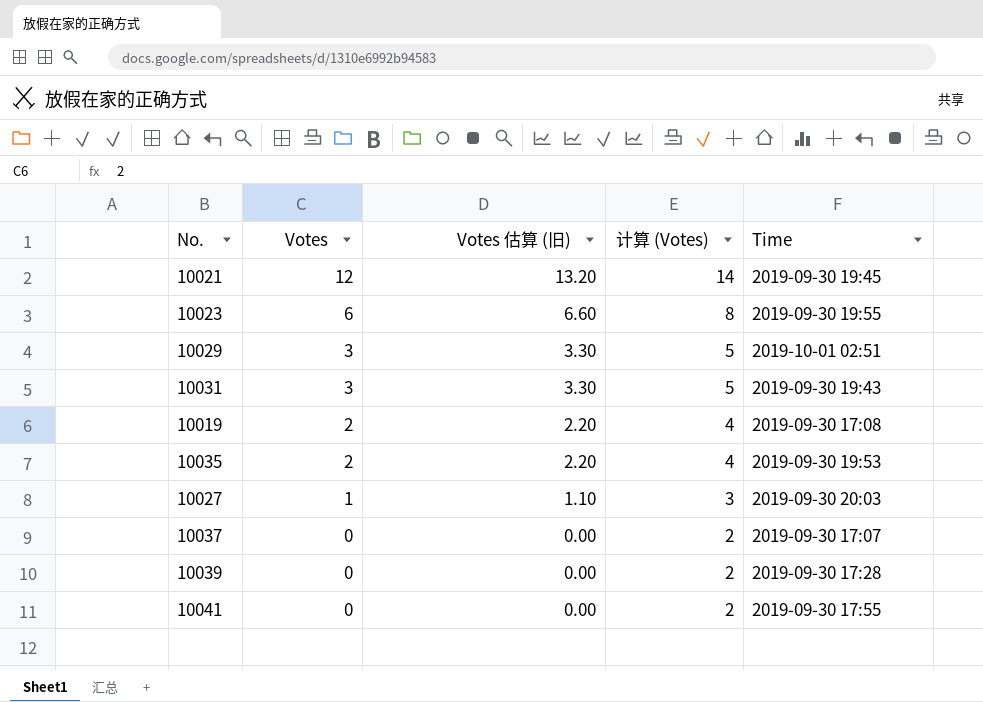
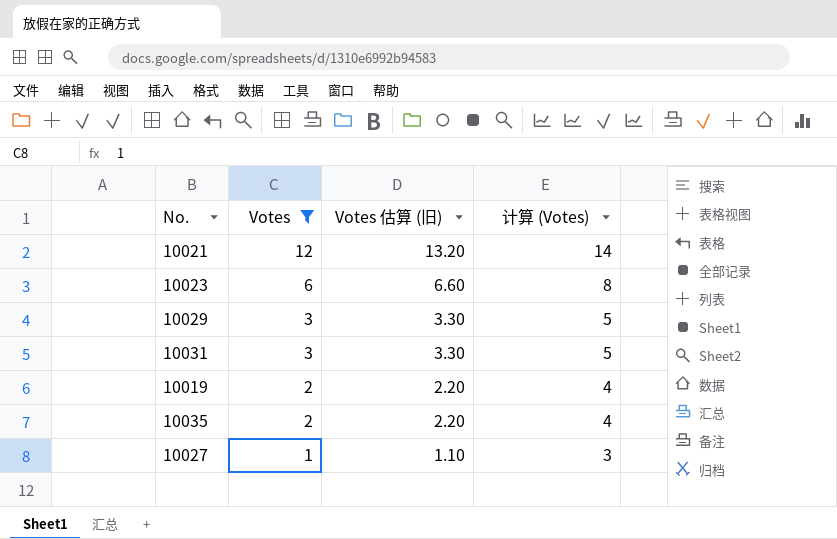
filter: none -> Votes != 0
column Time | position: 5 -> none

